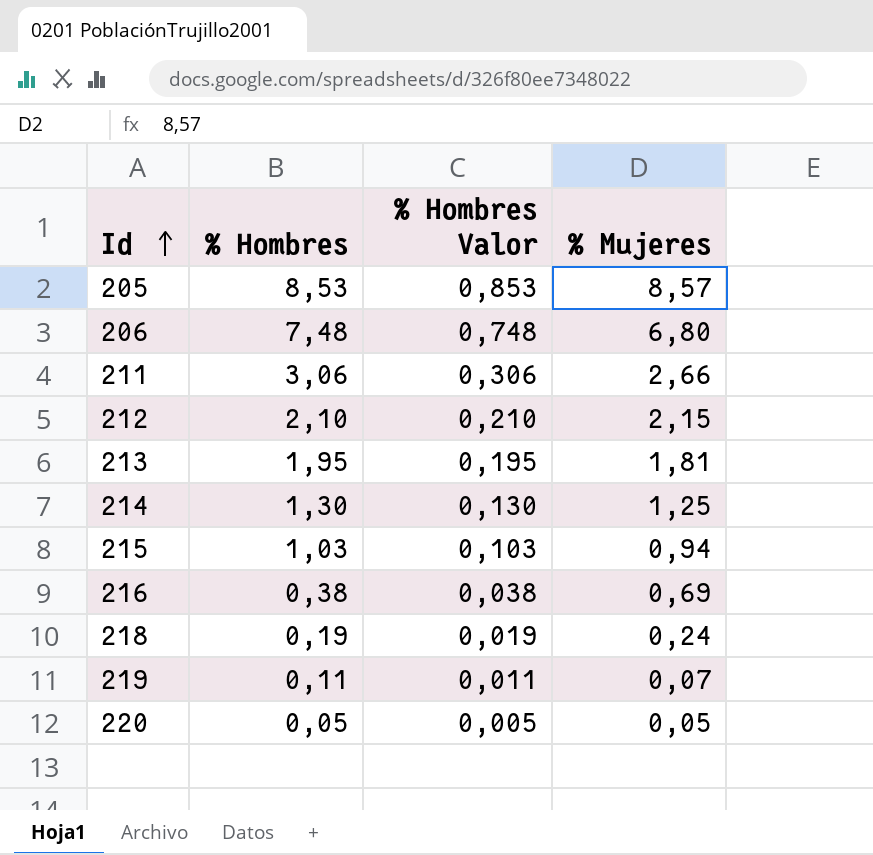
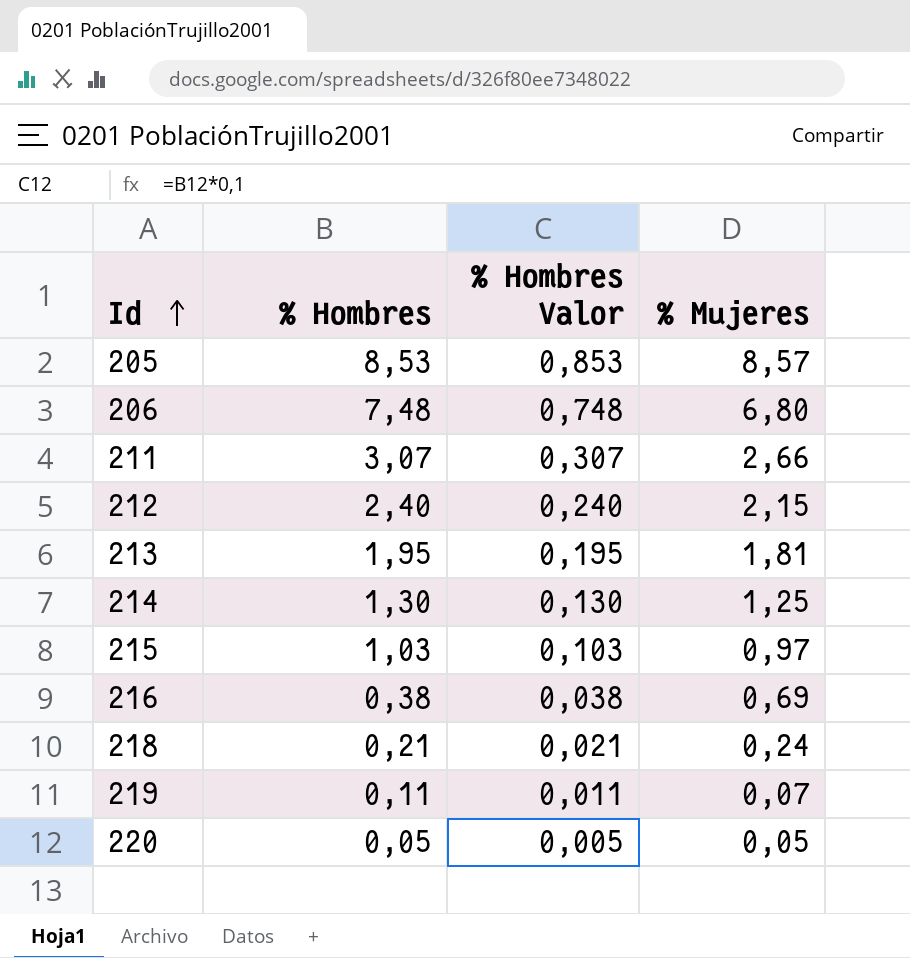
211 | % Hombres: 3,06 -> 3,07
211 | % Hombres Valor: 0,306 -> 0,307
212 | % Hombres: 2,10 -> 2,40
212 | % Hombres Valor: 0,210 -> 0,240
215 | % Mujeres: 0,94 -> 0,97
218 | % Hombres: 0,19 -> 0,21
218 | % Hombres Valor: 0,019 -> 0,021

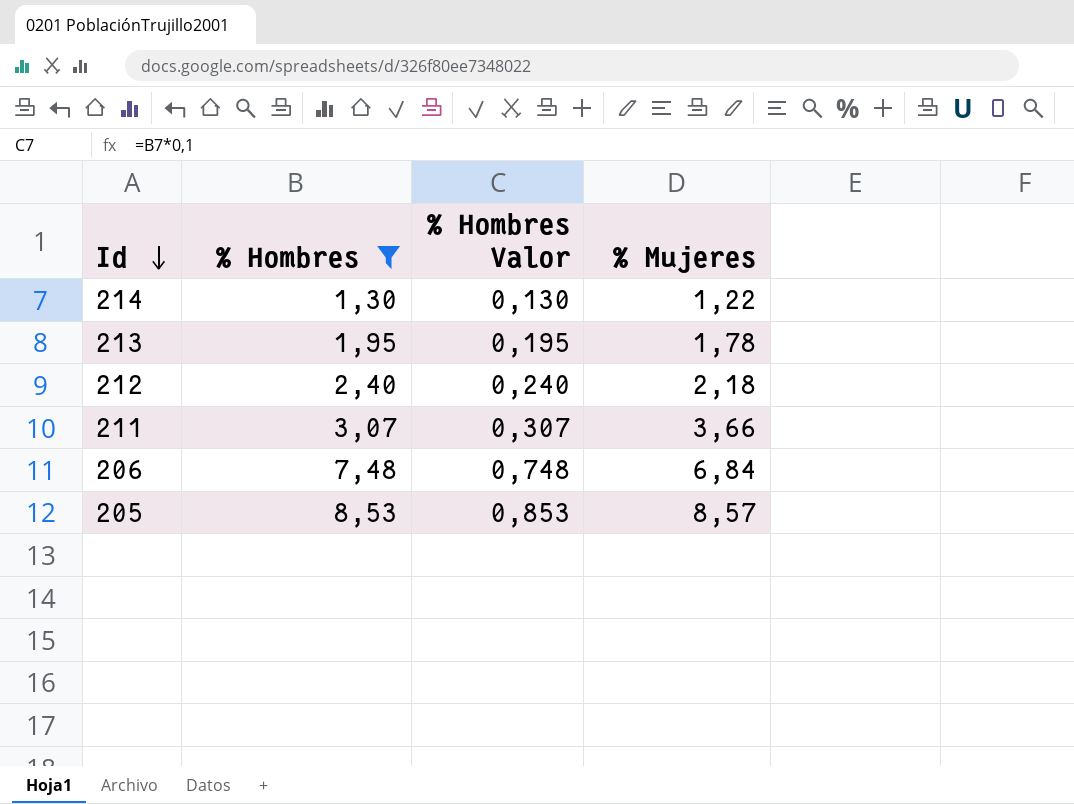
filter: none -> % Hombres >= 1,30
row order: Id ascending -> Id descending
214 | % Mujeres: 1,25 -> 1,22
213 | % Mujeres: 1,81 -> 1,78
212 | % Mujeres: 2,15 -> 2,18
211 | % Mujeres: 2,66 -> 3,66
206 | % Mujeres: 6,80 -> 6,84

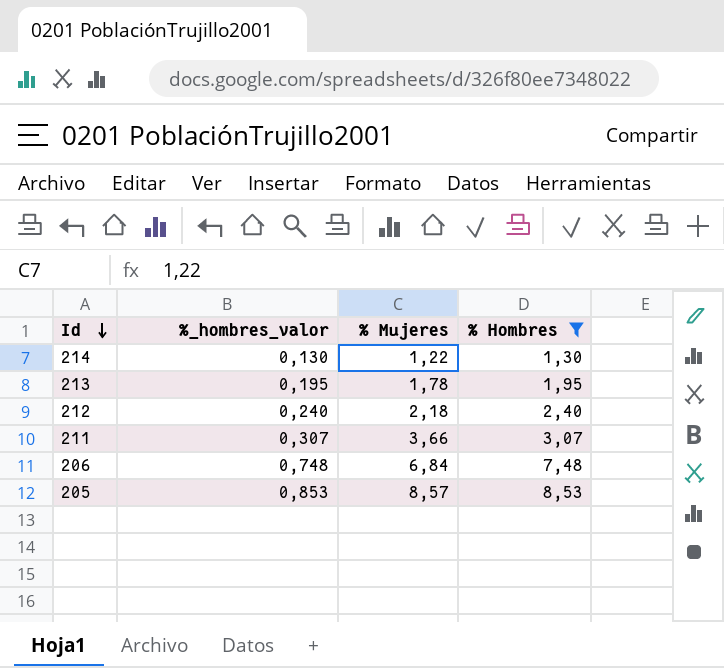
column name: % Hombres Valor -> %_hombres_valor
column % Hombres | position: 2 -> 4

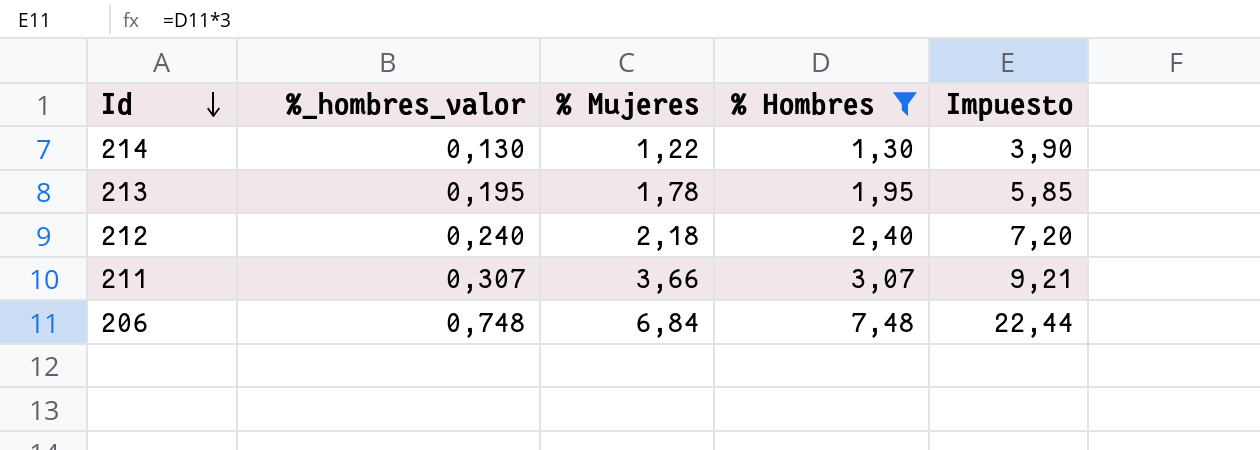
column Impuesto | formula: none -> [% Hombres] * 3
row 205: 0,853 | 8,57 | 8,53 -> none

